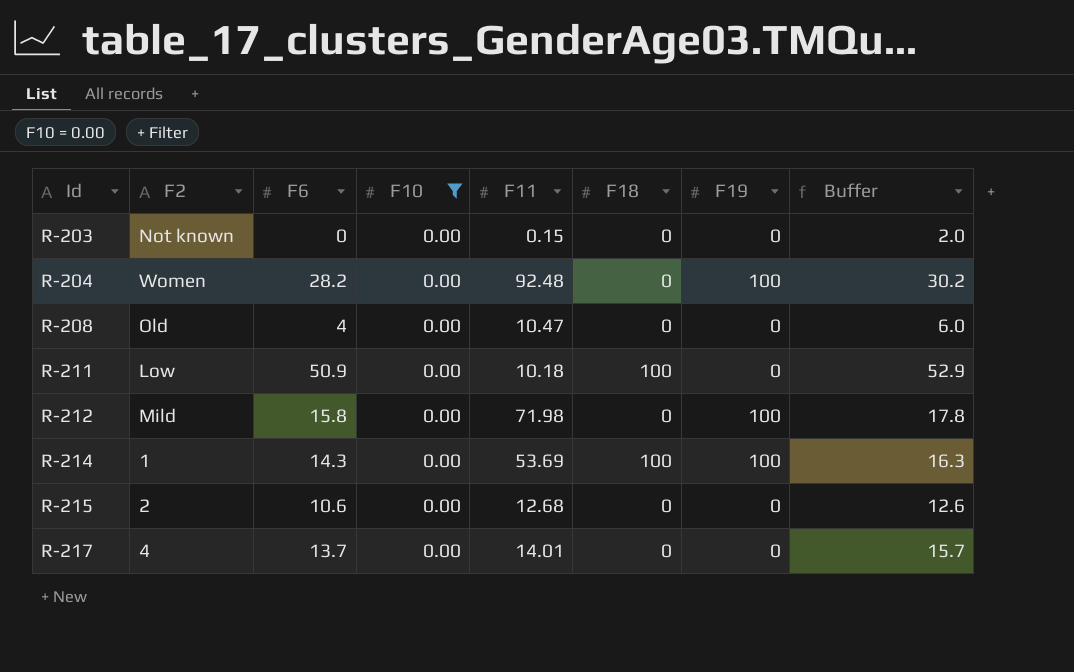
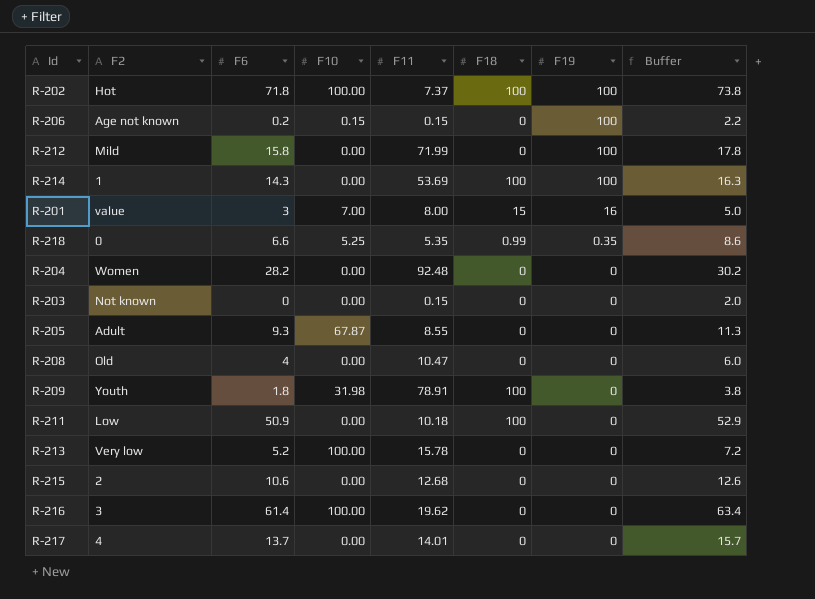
filter: F10 = 0.00 -> none
row order: Id ascending -> F19 descending
R-212 | F11: 71.98 -> 71.99
R-204 | F19: 100 -> 0

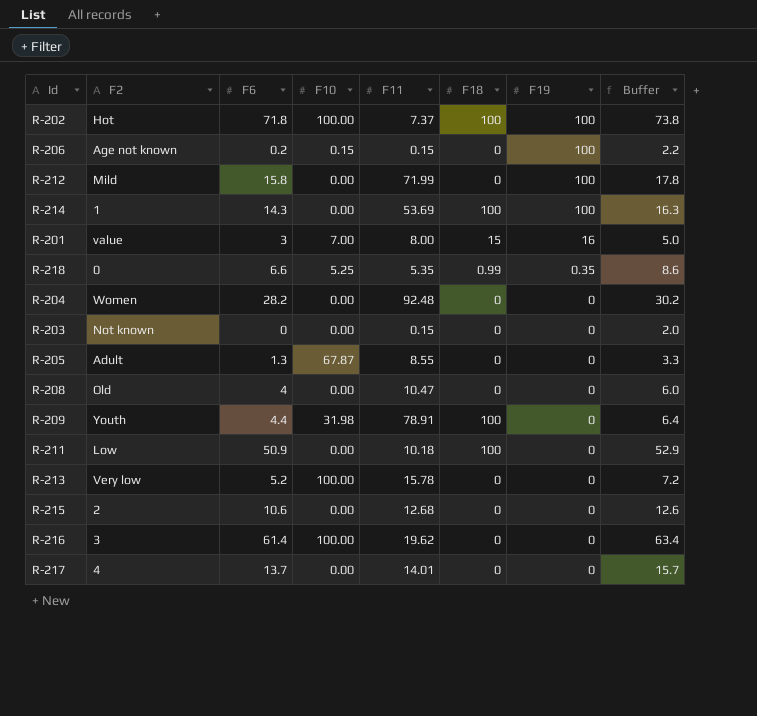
R-205 | F6: 9.3 -> 1.3
R-205 | Buffer: 11.3 -> 3.3
R-209 | F6: 1.8 -> 4.4
R-209 | Buffer: 3.8 -> 6.4

